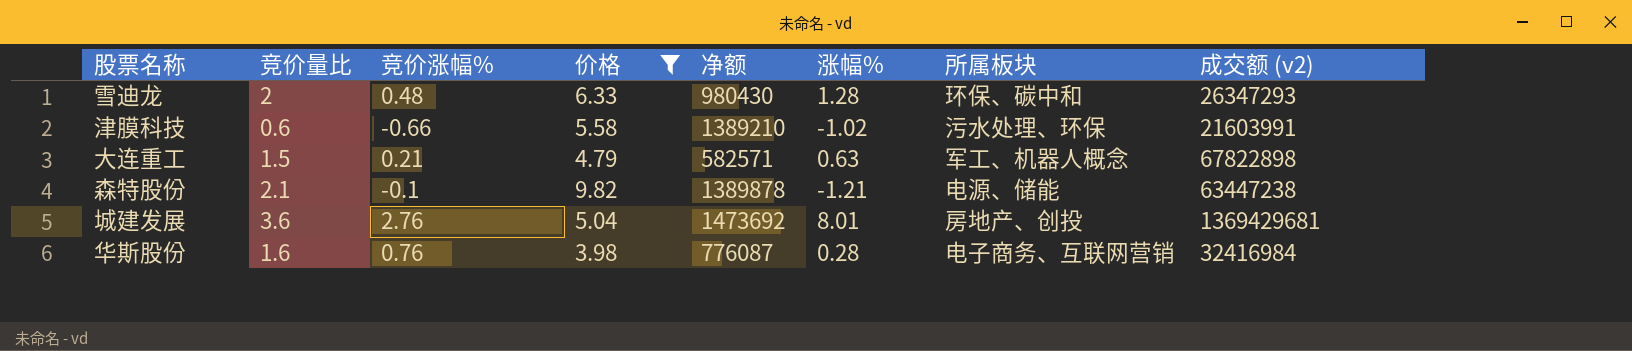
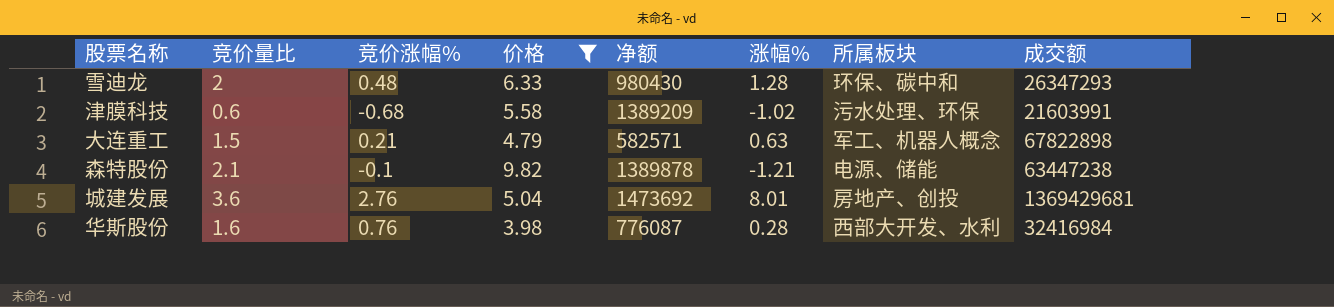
column name: 成交额 (v2) -> 成交额
津膜科技 | 竞价涨幅%: -0.66 -> -0.68
津膜科技 | 净额: 1389210 -> 1389209
华斯股份 | 所属板块: 电子商务、互联网营销 -> 西部大开发、水利

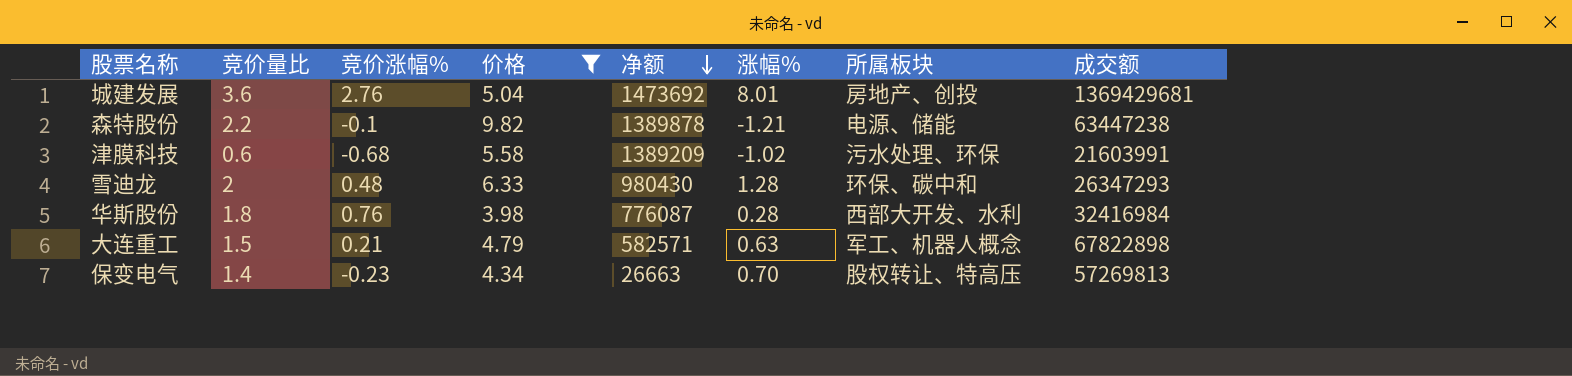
row order: none -> 净额 descending
森特股份 | 竞价量比: 2.1 -> 2.2
华斯股份 | 竞价量比: 1.6 -> 1.8
row 保变电气: none -> 1.4 | -0.23 | 4.34 | 26663 | 0.70 | 股权转让、特高压 | 57269813

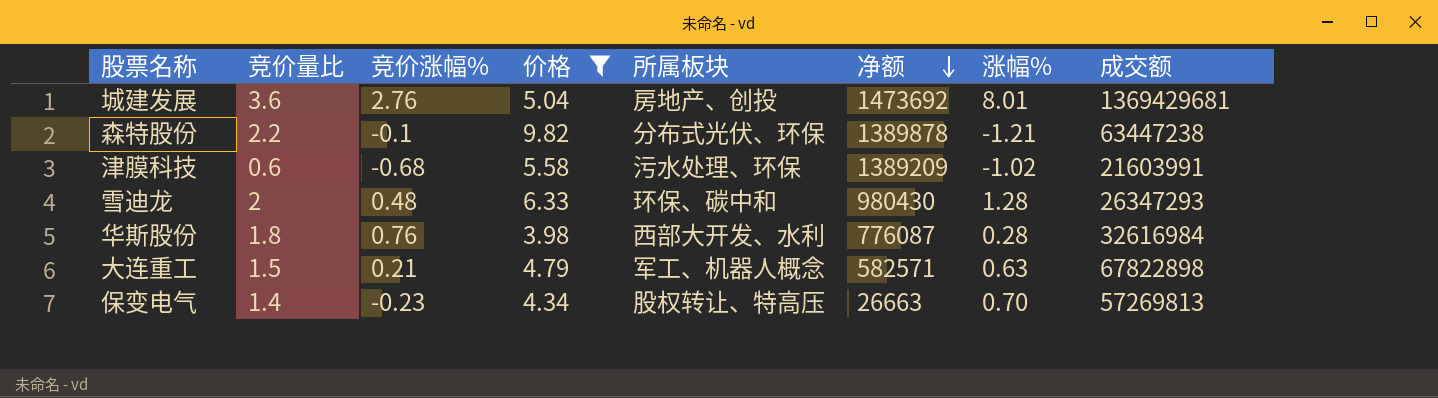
column 所属板块 | position: 7 -> 5
森特股份 | 所属板块: 电源、储能 -> 分布式光伏、环保
华斯股份 | 成交额: 32416984 -> 32616984

